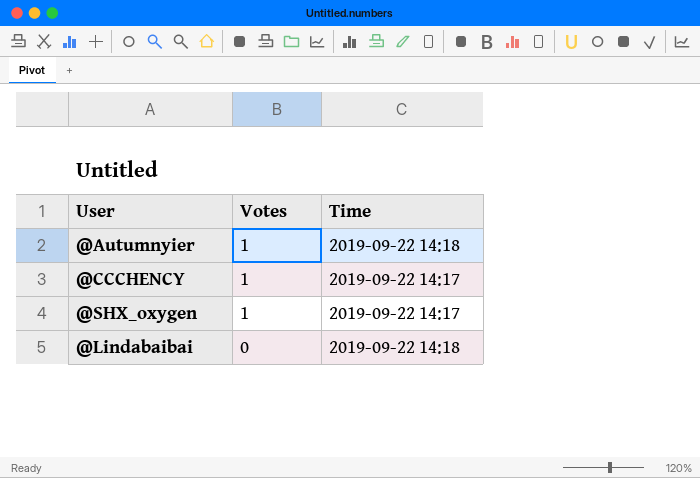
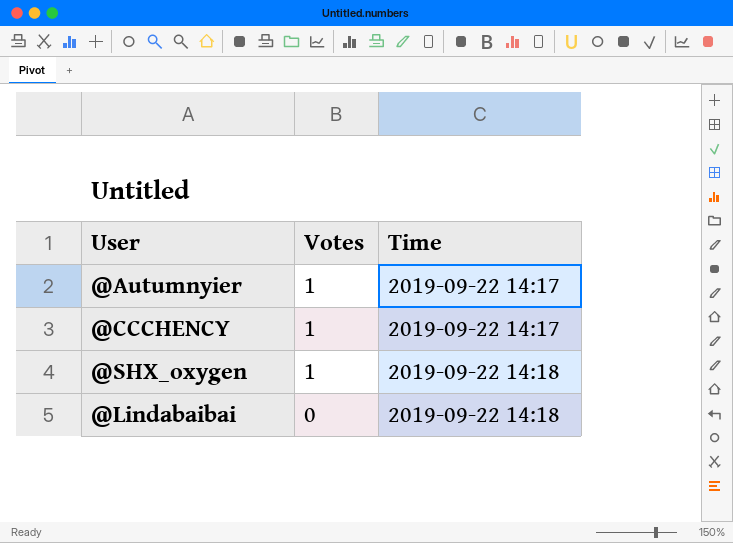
@Autumnyier | Time: 2019-09-22 14:18 -> 2019-09-22 14:17
@SHX_oxygen | Time: 2019-09-22 14:17 -> 2019-09-22 14:18

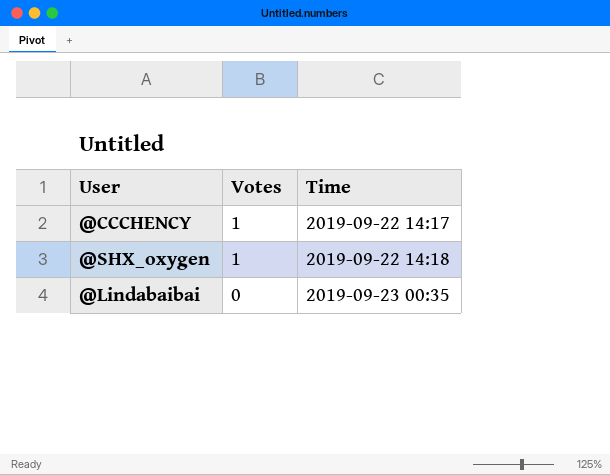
row @Autumnyier: 1 | 2019-09-22 14:17 -> none
@Lindabaibai | Time: 2019-09-22 14:18 -> 2019-09-23 00:35

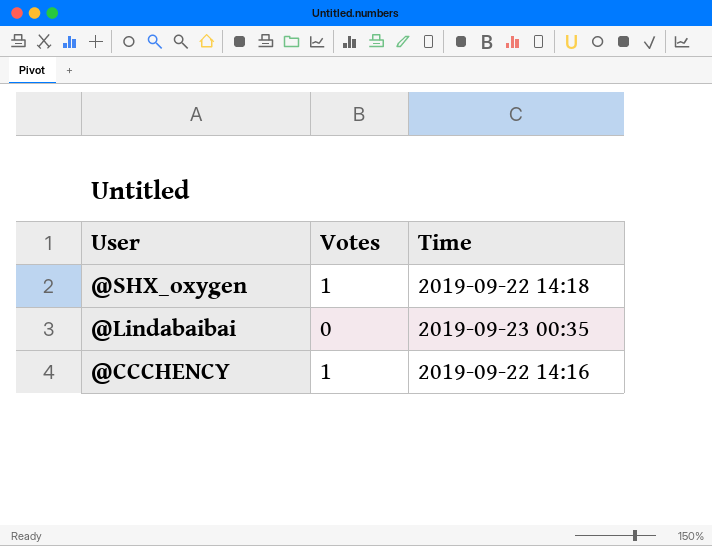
row order: Votes descending -> User descending
@CCCHENCY | Time: 2019-09-22 14:17 -> 2019-09-22 14:16

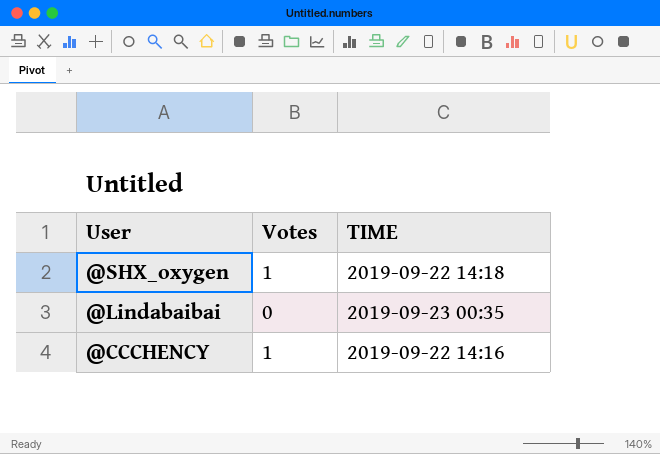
column name: Time -> TIME

